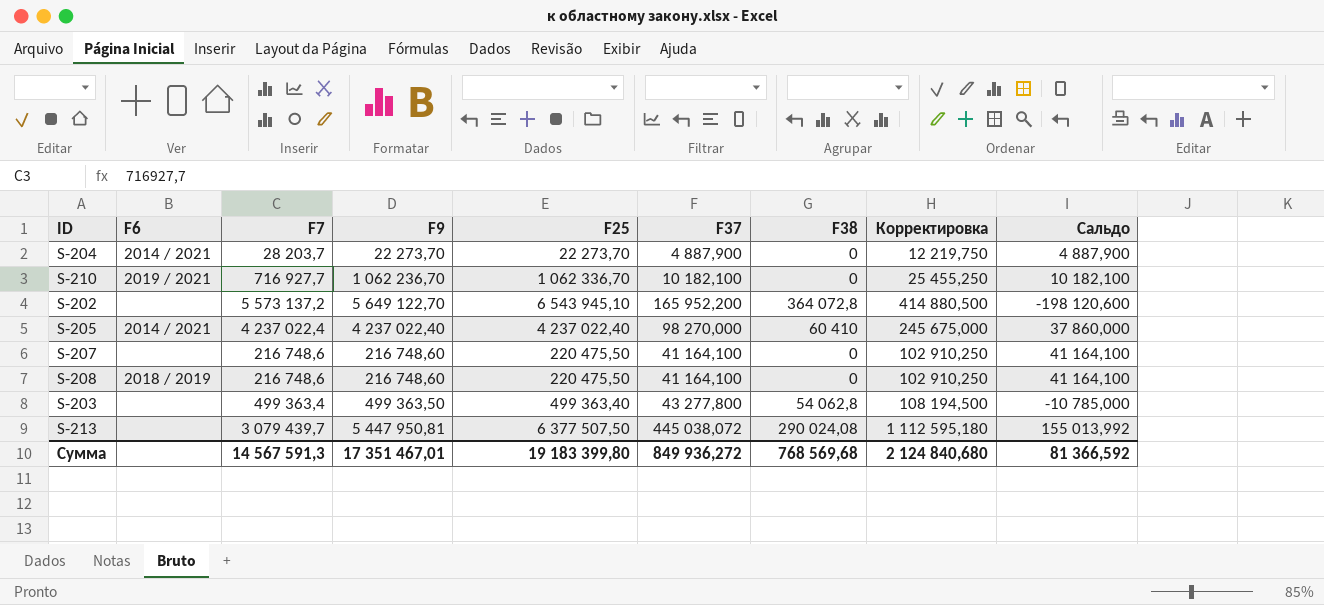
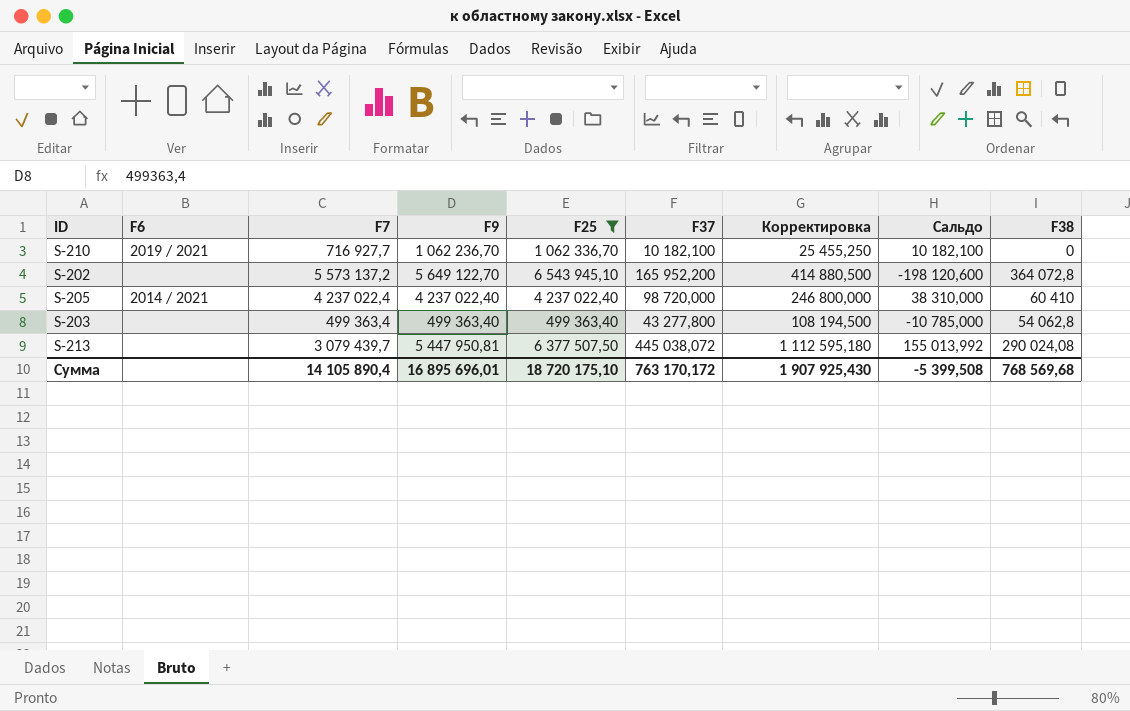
filter: none -> F25 >= 499 363,40
column F38 | position: 7 -> 9
S-205 | F37: 98 270,000 -> 98 720,000
S-205 | Корректировка: 245 675,000 -> 246 800,000
S-205 | Сальдо: 37 860,000 -> 38 310,000
S-203 | F9: 499 363,50 -> 499 363,40
Сумма | F7: 14 567 591,3 -> 14 105 890,4
Сумма | F9: 17 351 467,01 -> 16 895 696,01
Сумма | F25: 19 183 399,80 -> 18 720 175,10
Сумма | F37: 849 936,272 -> 763 170,172
Сумма | Корректировка: 2 124 840,680 -> 1 907 925,430
Сумма | Сальдо: 81 366,592 -> -5 399,508

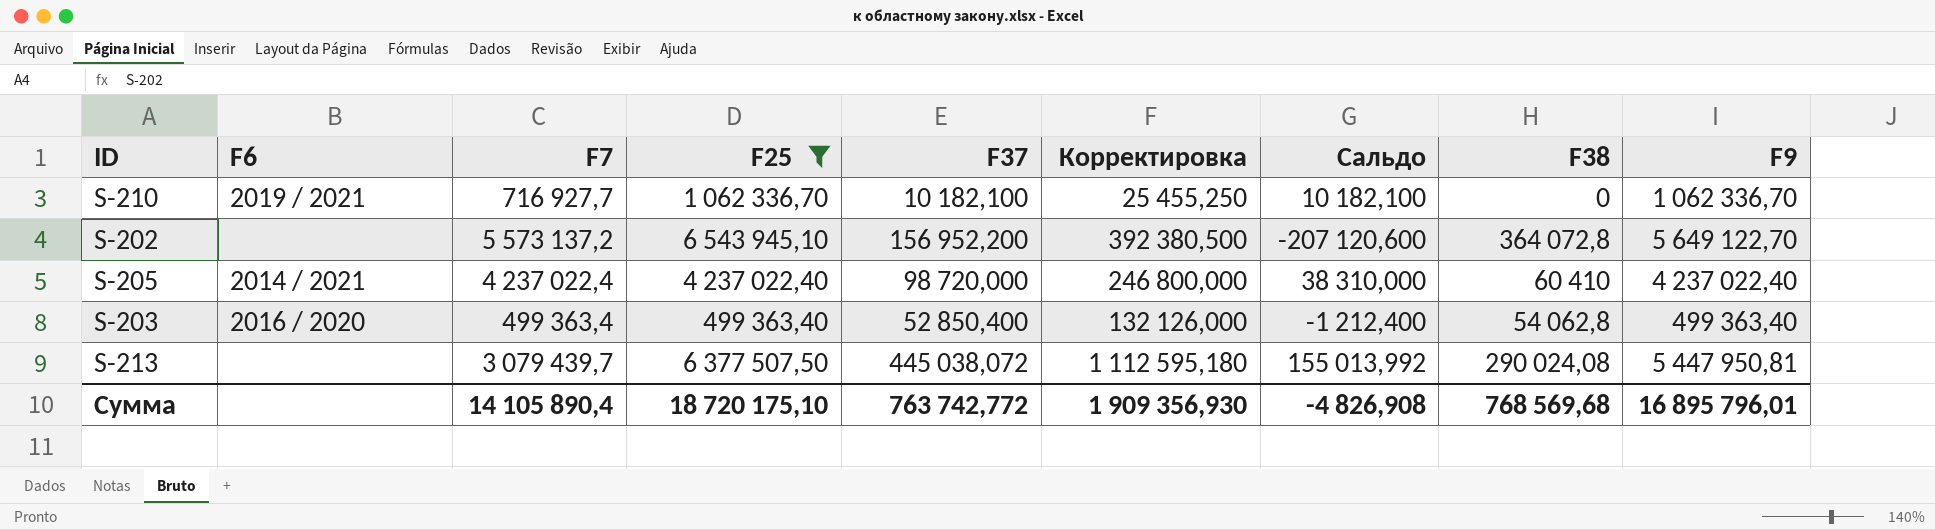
column F9 | position: 4 -> 9
S-210 | F9: 1 062 236,70 -> 1 062 336,70
S-202 | F37: 165 952,200 -> 156 952,200
S-202 | Корректировка: 414 880,500 -> 392 380,500
S-202 | Сальдо: -198 120,600 -> -207 120,600
S-203 | F6: none -> 2016 / 2020
S-203 | F37: 43 277,800 -> 52 850,400
S-203 | Корректировка: 108 194,500 -> 132 126,000
S-203 | Сальдо: -10 785,000 -> -1 212,400
Сумма | F37: 763 170,172 -> 763 742,772
Сумма | Корректировка: 1 907 925,430 -> 1 909 356,930
Сумма | Сальдо: -5 399,508 -> -4 826,908
Сумма | F9: 16 895 696,01 -> 16 895 796,01

